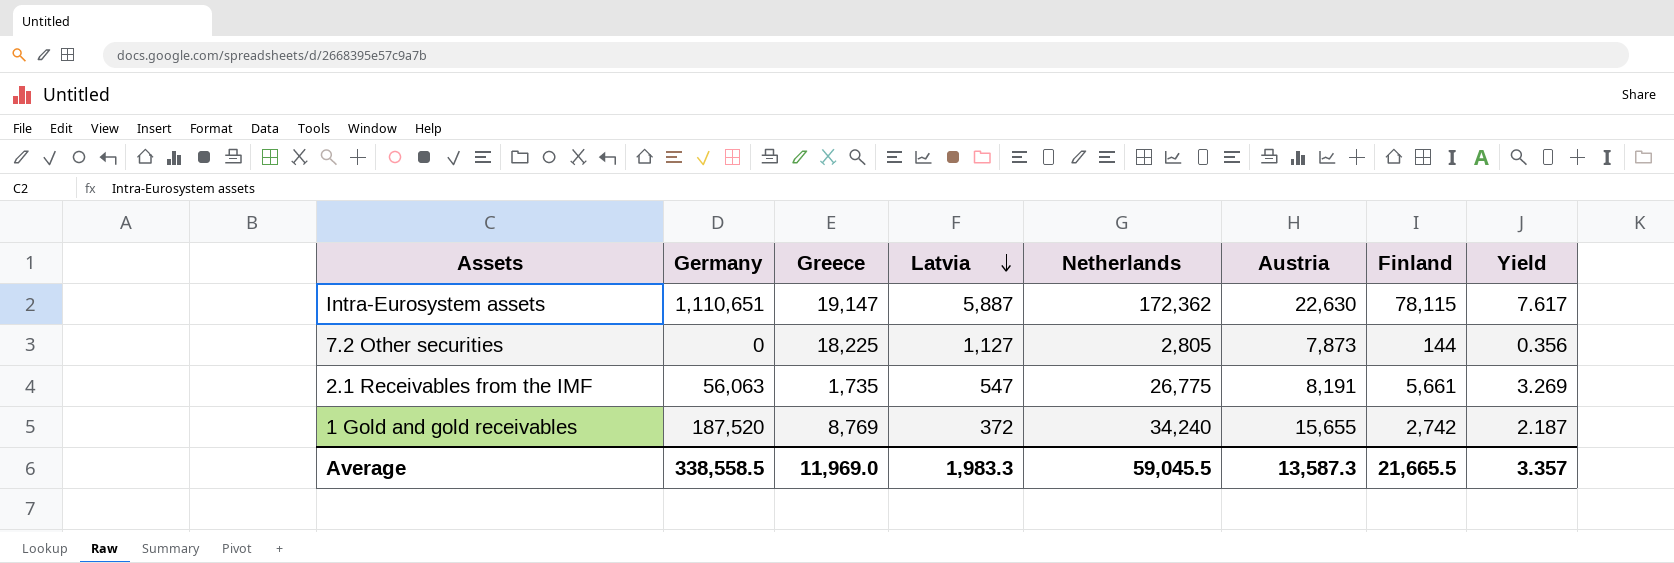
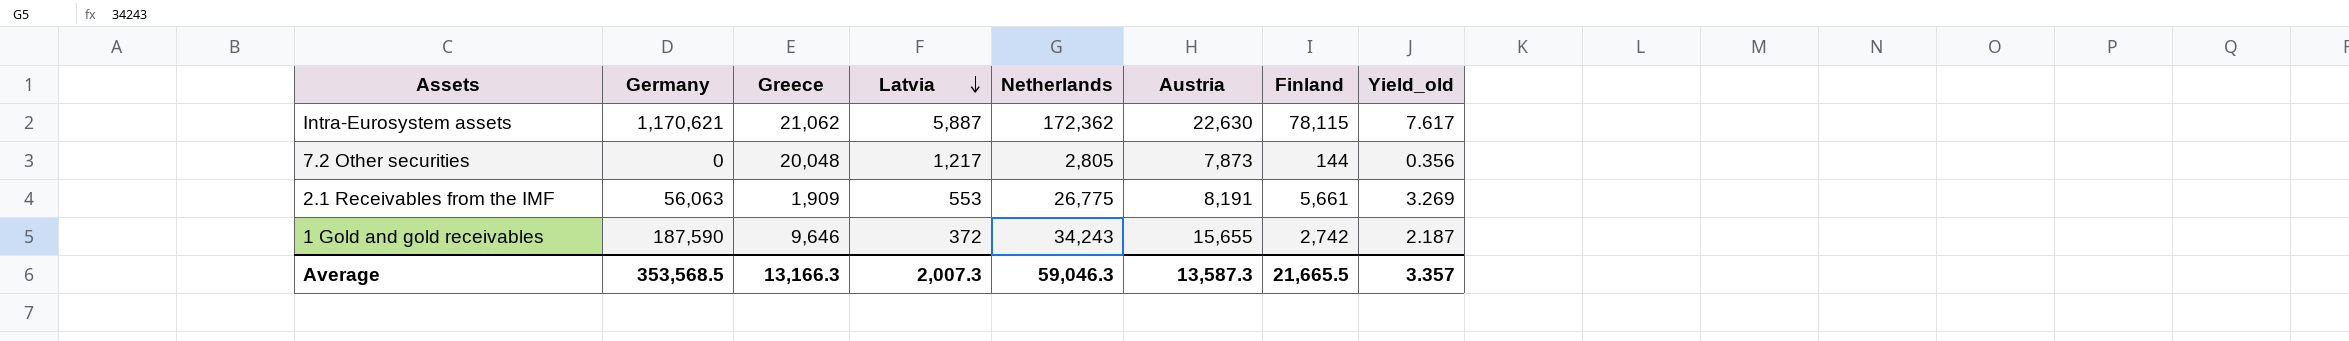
column name: Yield -> Yield_old
Intra-Eurosystem assets | Germany: 1,110,651 -> 1,170,621
Intra-Eurosystem assets | Greece: 19,147 -> 21,062
7.2 Other securities | Greece: 18,225 -> 20,048
7.2 Other securities | Latvia: 1,127 -> 1,217
2.1 Receivables from the IMF | Greece: 1,735 -> 1,909
2.1 Receivables from the IMF | Latvia: 547 -> 553
1 Gold and gold receivables | Germany: 187,520 -> 187,590
1 Gold and gold receivables | Greece: 8,769 -> 9,646
1 Gold and gold receivables | Netherlands: 34,240 -> 34,243
Average | Germany: 338,558.5 -> 353,568.5
Average | Greece: 11,969.0 -> 13,166.3
Average | Latvia: 1,983.3 -> 2,007.3
Average | Netherlands: 59,045.5 -> 59,046.3

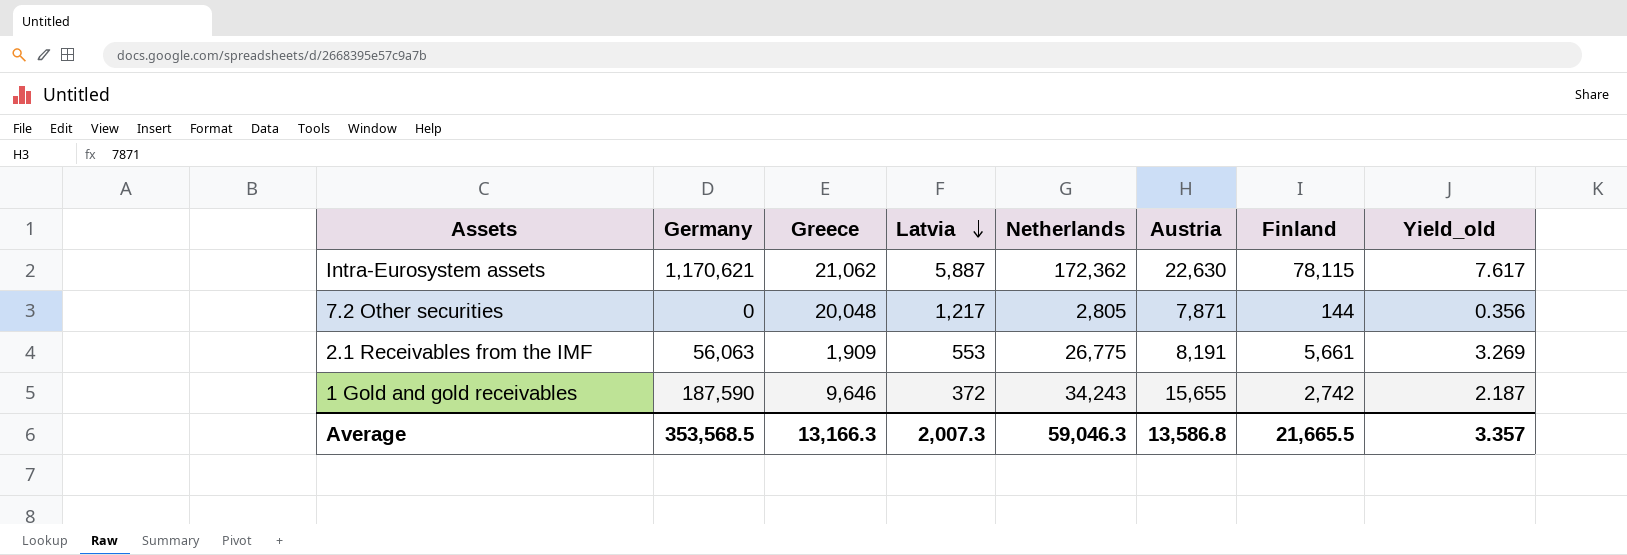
7.2 Other securities | Austria: 7,873 -> 7,871
Average | Austria: 13,587.3 -> 13,586.8

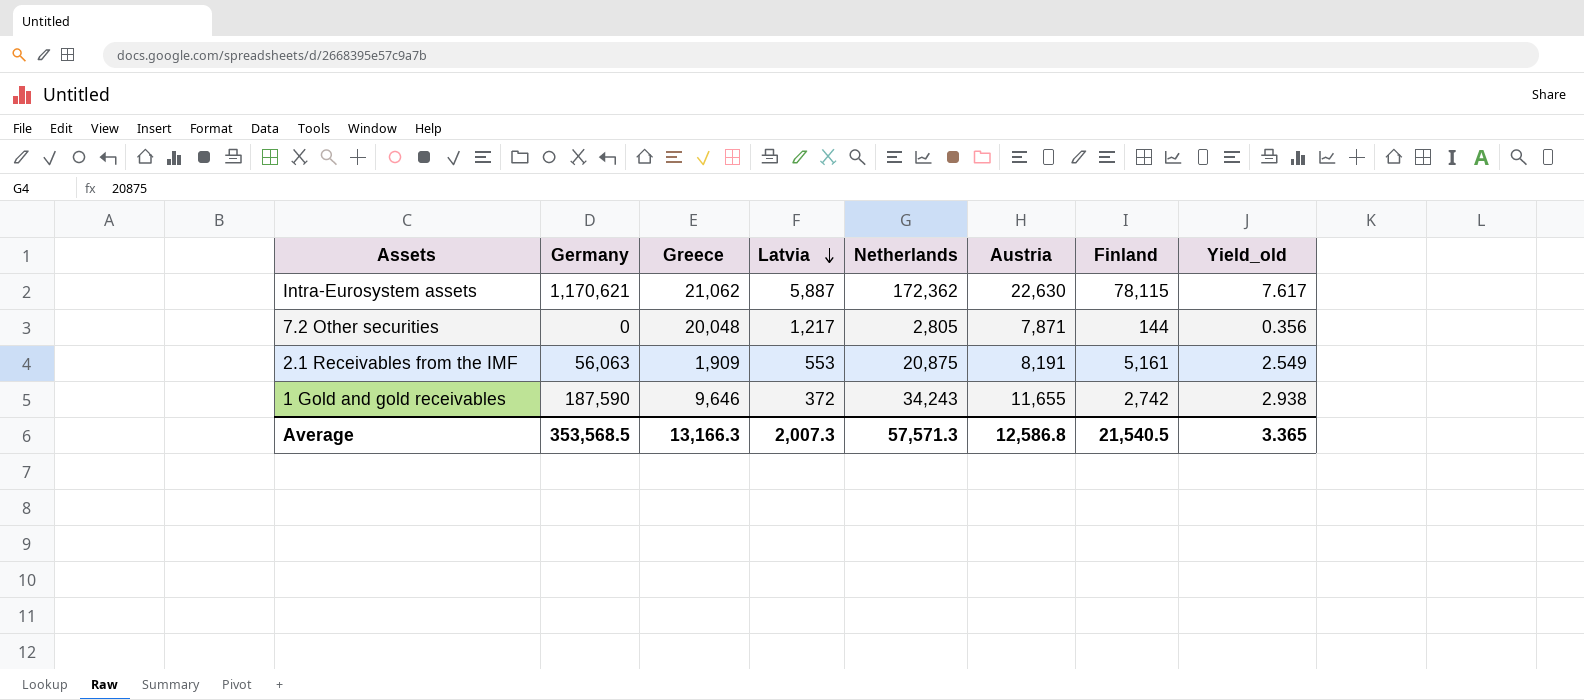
2.1 Receivables from the IMF | Netherlands: 26,775 -> 20,875
2.1 Receivables from the IMF | Finland: 5,661 -> 5,161
2.1 Receivables from the IMF | Yield_old: 3.269 -> 2.549
1 Gold and gold receivables | Austria: 15,655 -> 11,655
1 Gold and gold receivables | Yield_old: 2.187 -> 2.938
Average | Netherlands: 59,046.3 -> 57,571.3
Average | Austria: 13,586.8 -> 12,586.8
Average | Finland: 21,665.5 -> 21,540.5
Average | Yield_old: 3.357 -> 3.365

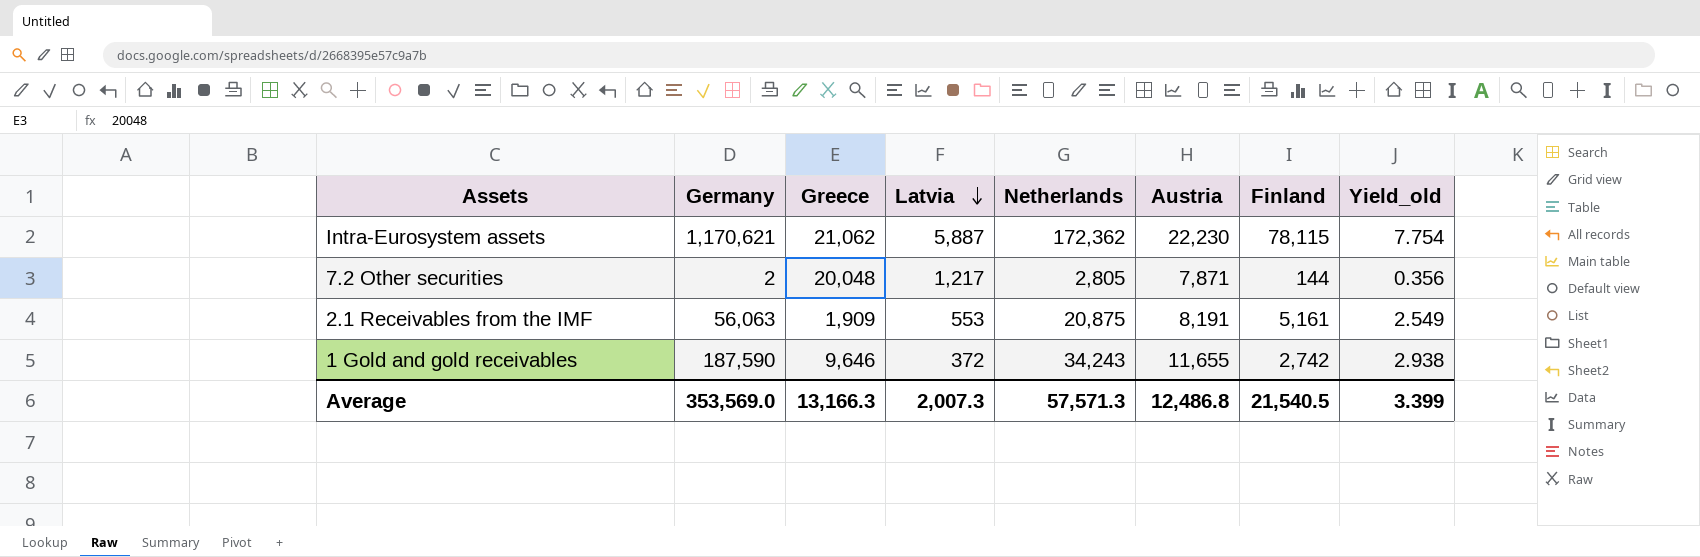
Intra-Eurosystem assets | Austria: 22,630 -> 22,230
Intra-Eurosystem assets | Yield_old: 7.617 -> 7.754
7.2 Other securities | Germany: 0 -> 2
Average | Germany: 353,568.5 -> 353,569.0
Average | Austria: 12,586.8 -> 12,486.8
Average | Yield_old: 3.365 -> 3.399

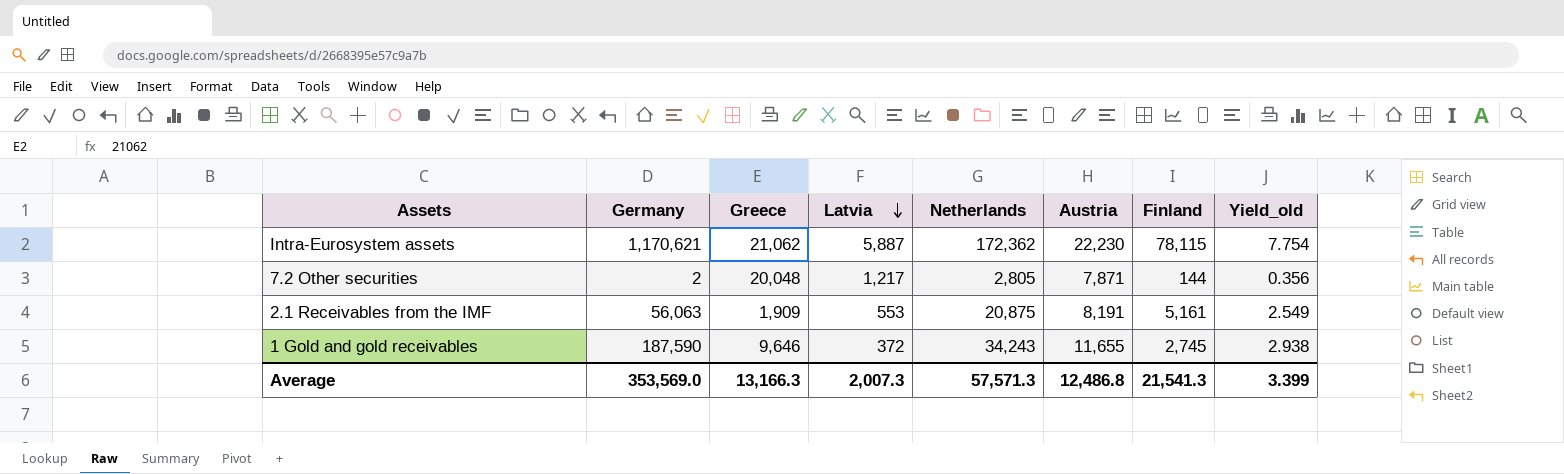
1 Gold and gold receivables | Finland: 2,742 -> 2,745
Average | Finland: 21,540.5 -> 21,541.3

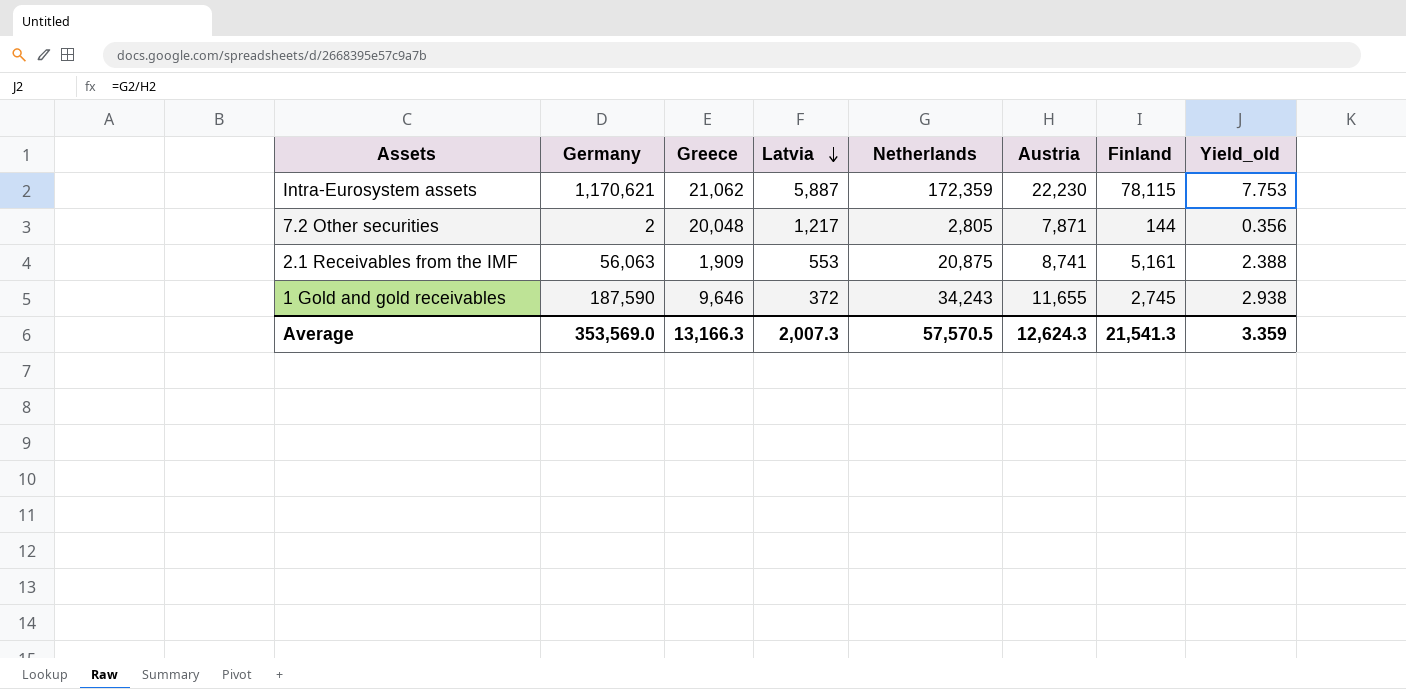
Intra-Eurosystem assets | Netherlands: 172,362 -> 172,359
Intra-Eurosystem assets | Yield_old: 7.754 -> 7.753
2.1 Receivables from the IMF | Austria: 8,191 -> 8,741
2.1 Receivables from the IMF | Yield_old: 2.549 -> 2.388
Average | Netherlands: 57,571.3 -> 57,570.5
Average | Austria: 12,486.8 -> 12,624.3
Average | Yield_old: 3.399 -> 3.359

